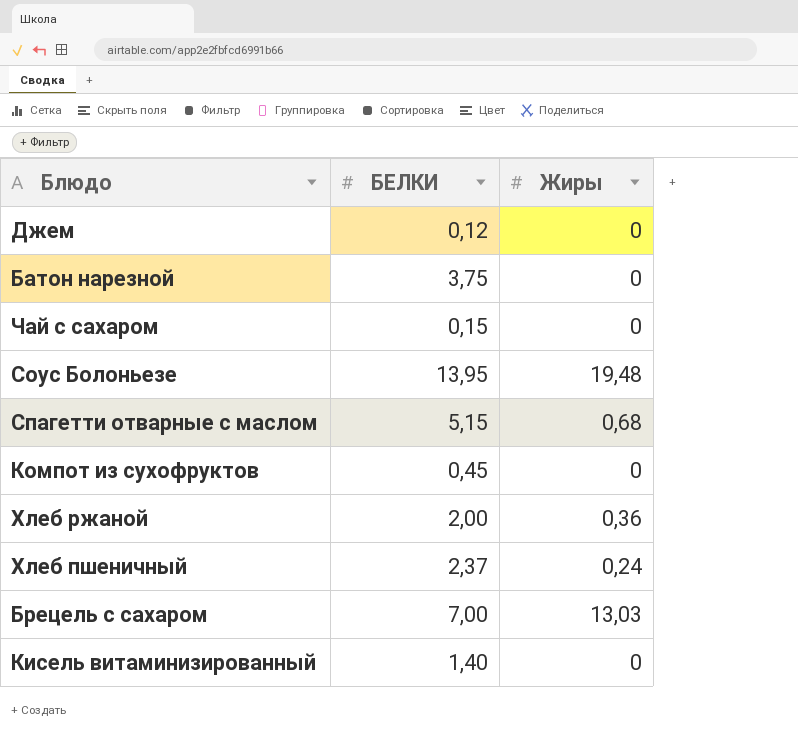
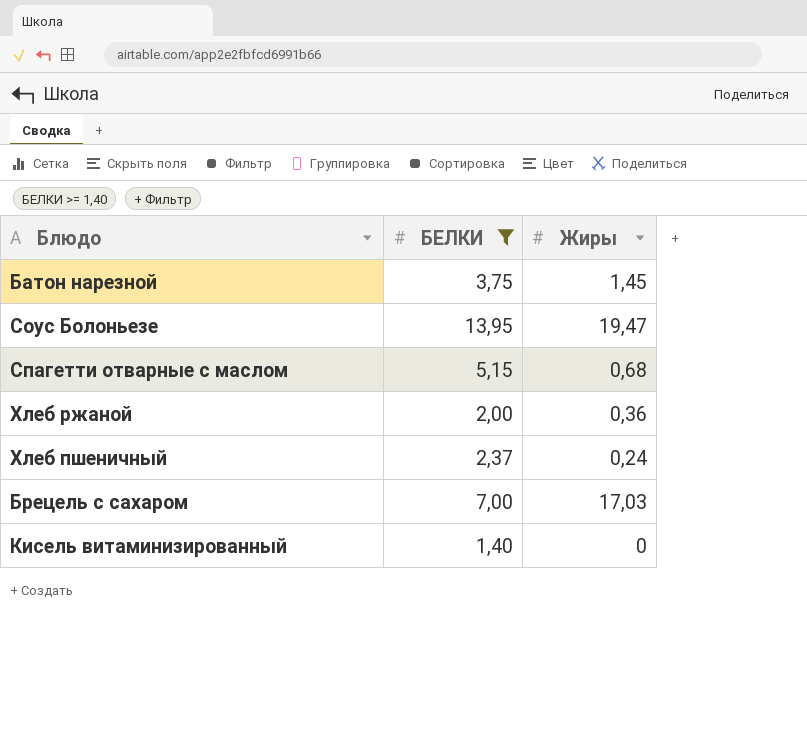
filter: none -> БЕЛКИ >= 1,40
Батон нарезной | Жиры: 0 -> 1,45
Соус Болоньезе | Жиры: 19,48 -> 19,47
Брецель с сахаром | Жиры: 13,03 -> 17,03

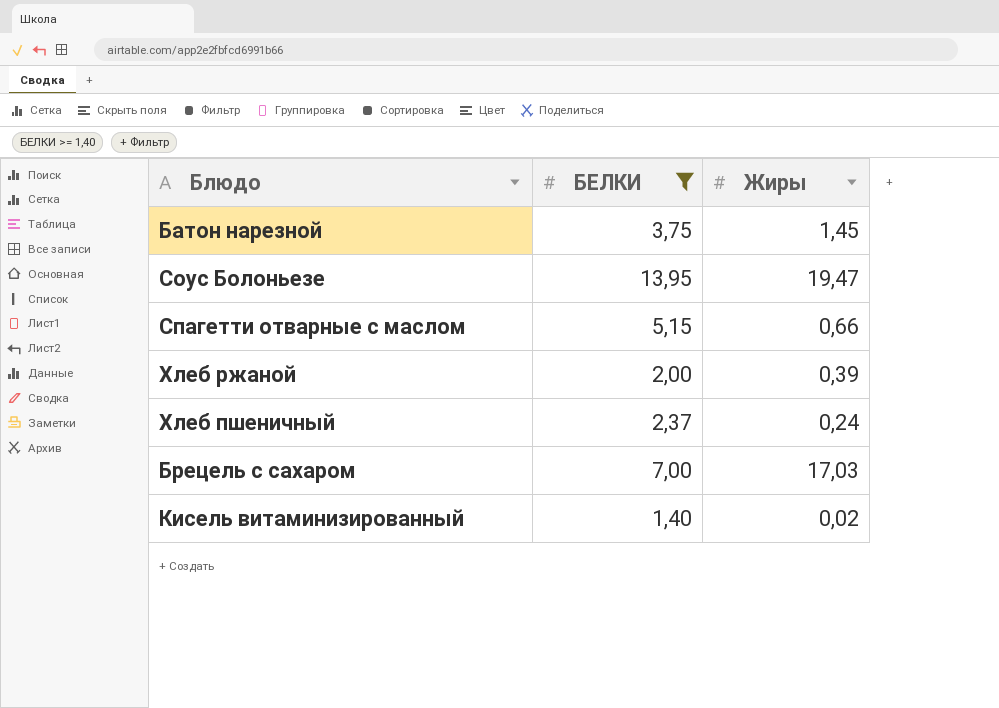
Спагетти отварные с маслом | Жиры: 0,68 -> 0,66
Хлеб ржаной | Жиры: 0,36 -> 0,39
Кисель витаминизированный | Жиры: 0 -> 0,02

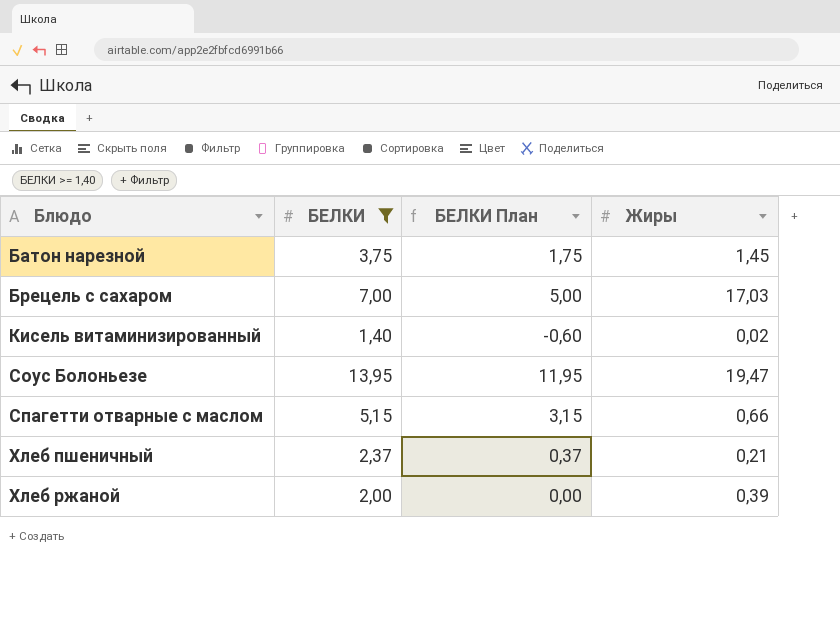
row order: none -> Блюдо ascending
column БЕЛКИ План | formula: none -> [БЕЛКИ] - 2
Хлеб пшеничный | Жиры: 0,24 -> 0,21

